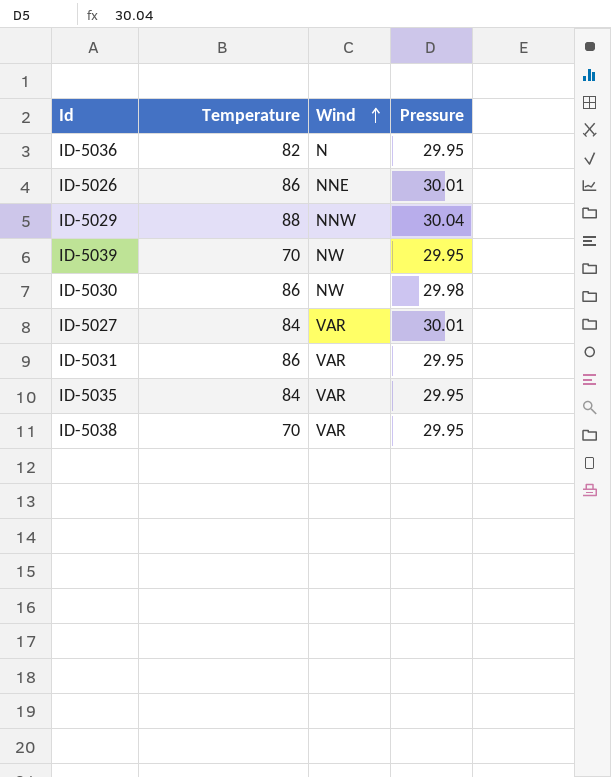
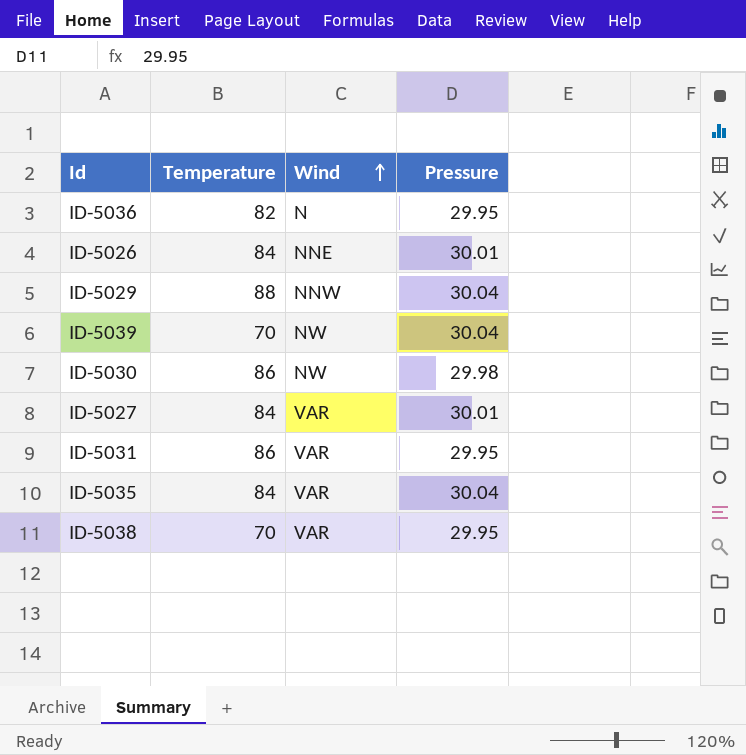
ID-5026 | Temperature: 86 -> 84
ID-5039 | Pressure: 29.95 -> 30.04
ID-5035 | Pressure: 29.95 -> 30.04

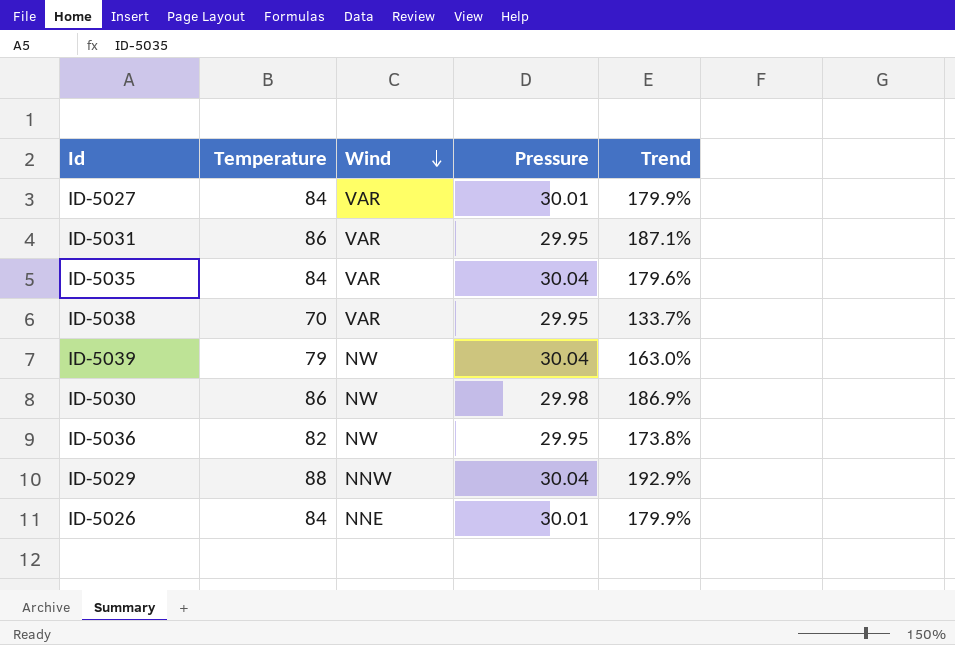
row order: Wind ascending -> Wind descending
column Trend | formula: none -> ([Temperature] - [Pressure]) / [Pressure]
ID-5039 | Temperature: 70 -> 79
ID-5036 | Wind: N -> NW

